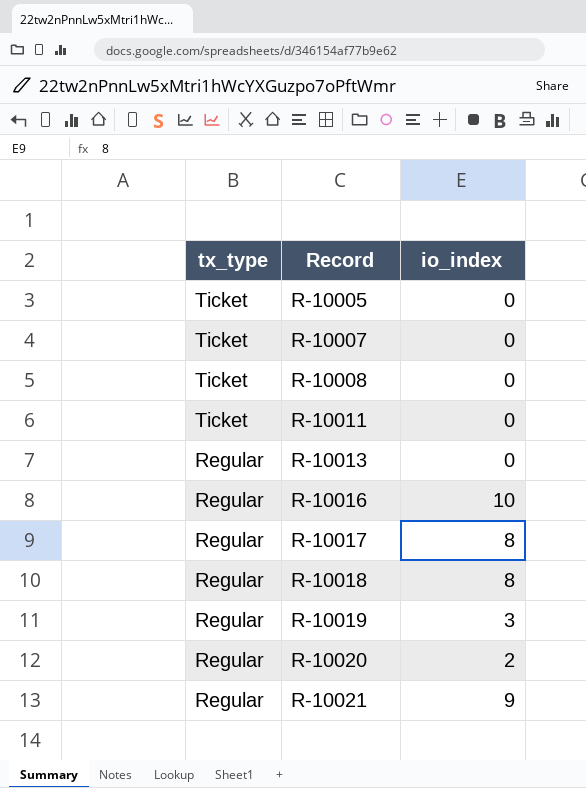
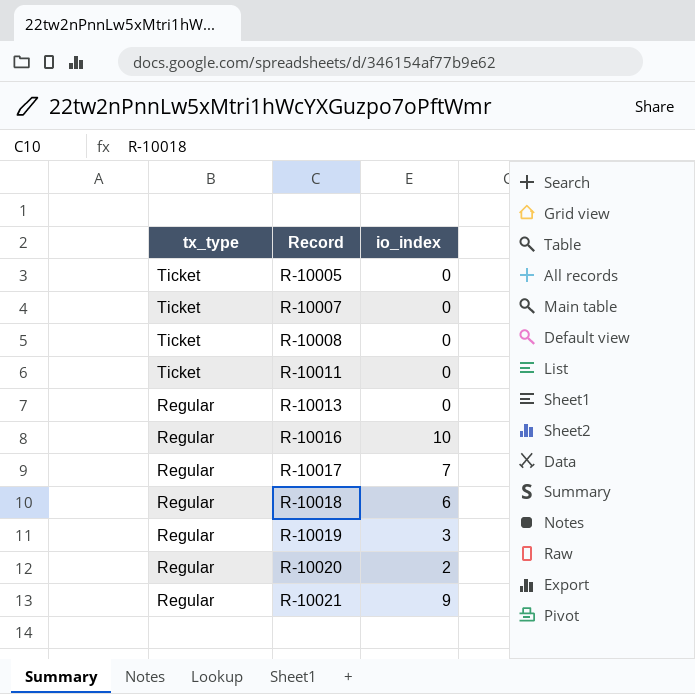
R-10017 | io_index: 8 -> 7
R-10018 | io_index: 8 -> 6

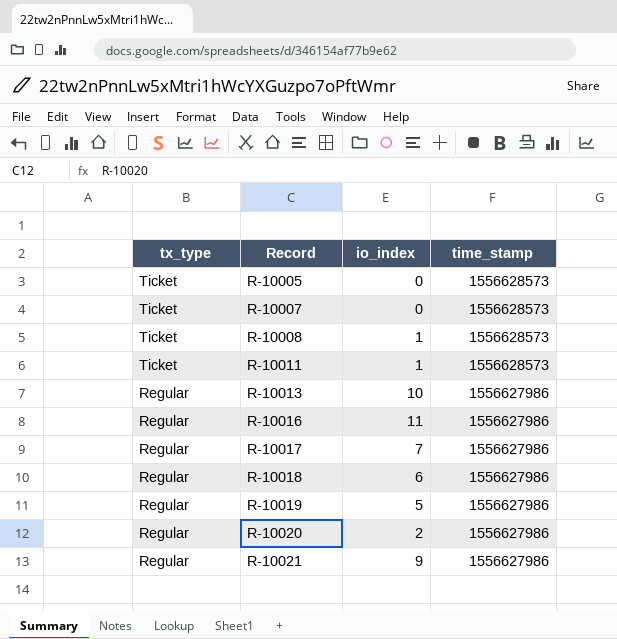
column time_stamp | position: none -> 4
R-10008 | io_index: 0 -> 1
R-10011 | io_index: 0 -> 1
R-10013 | io_index: 0 -> 10
R-10016 | io_index: 10 -> 11
R-10019 | io_index: 3 -> 5

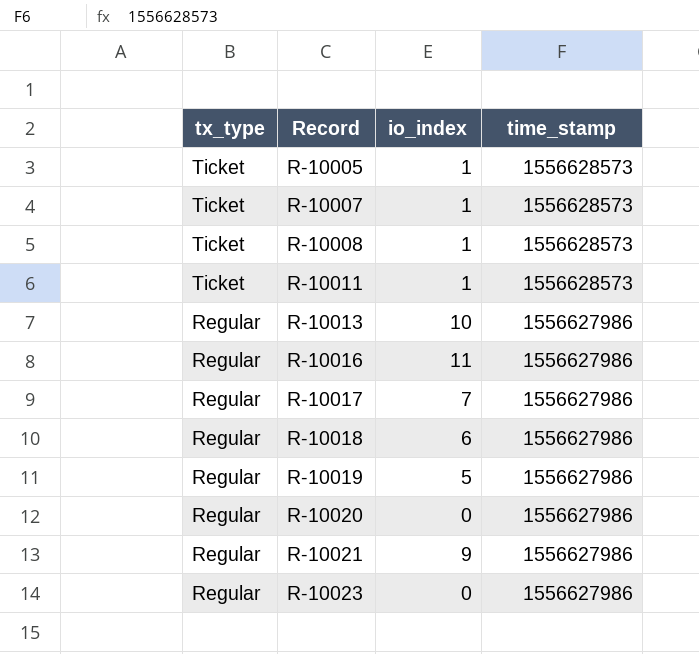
R-10005 | io_index: 0 -> 1
R-10007 | io_index: 0 -> 1
R-10020 | io_index: 2 -> 0
row R-10023: none -> Regular | 0 | 1556627986

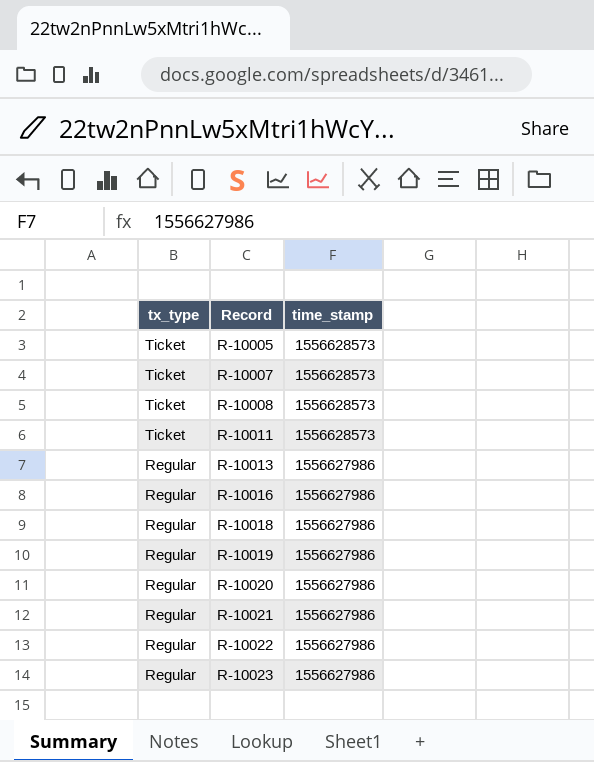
column io_index | position: 3 -> none
row R-10017: Regular | 7 | 1556627986 -> none
row R-10022: none -> Regular | 1556627986

